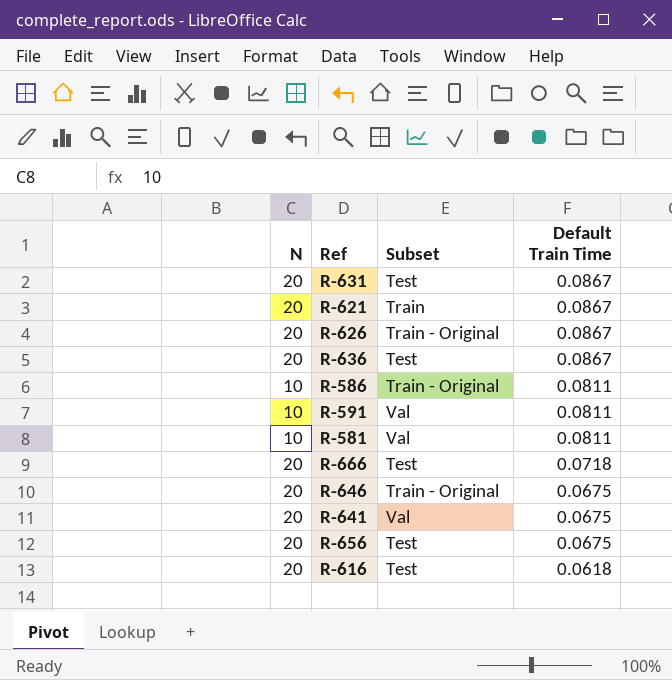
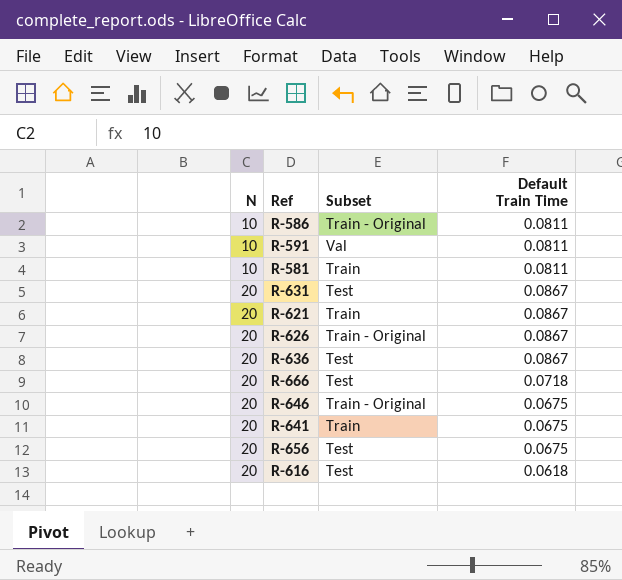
row order: Default Train Time descending -> N ascending
R-581 | Subset: Val -> Train
R-641 | Subset: Val -> Train

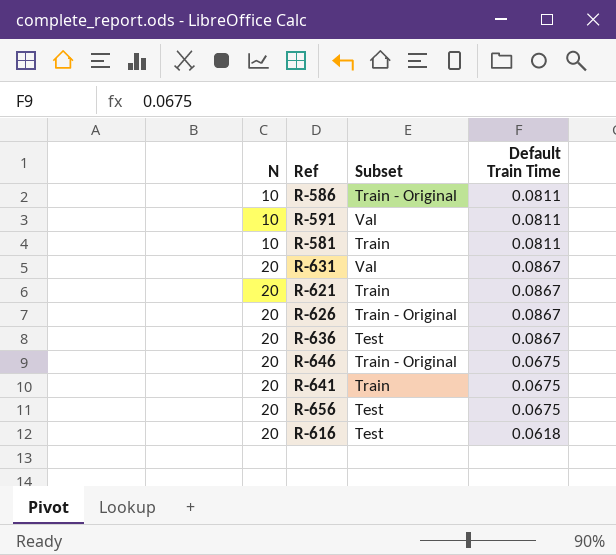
row R-666: 20 | Test | 0.0718 -> none
R-631 | Subset: Test -> Val

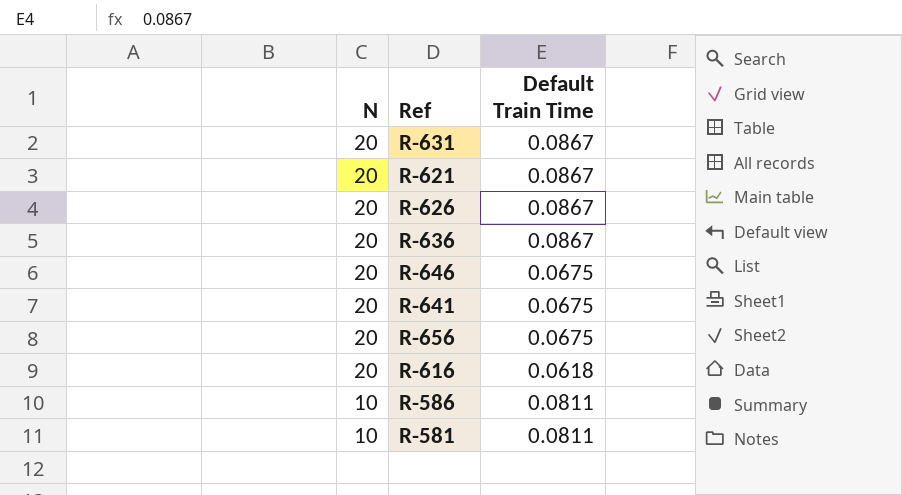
row order: N ascending -> N descending
column Subset | position: 3 -> none
row R-591: 10 | Val | 0.0811 -> none

